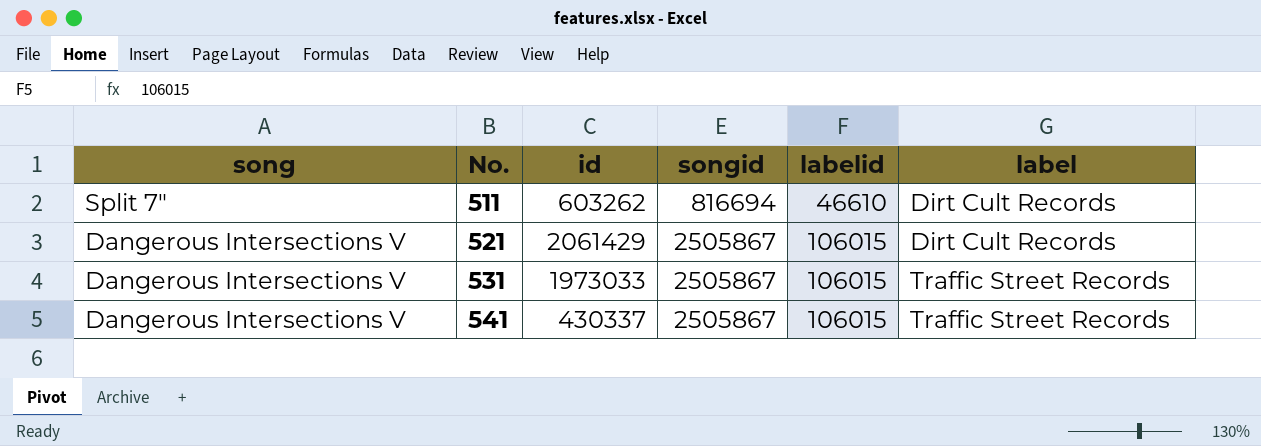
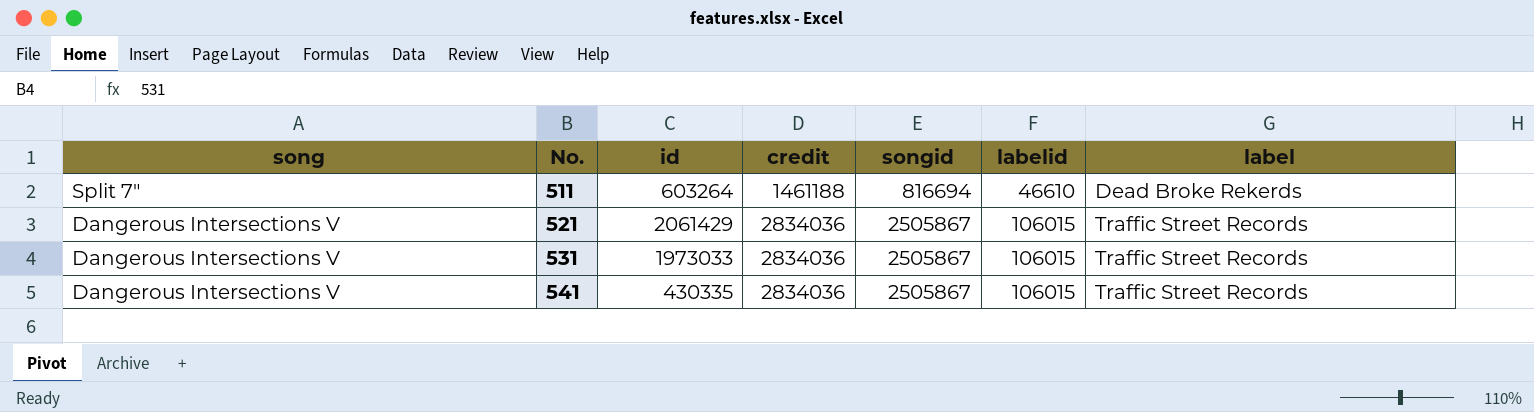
column credit | position: none -> 4
511 | id: 603262 -> 603264
511 | label: Dirt Cult Records -> Dead Broke Rekerds
521 | label: Dirt Cult Records -> Traffic Street Records
541 | id: 430337 -> 430335

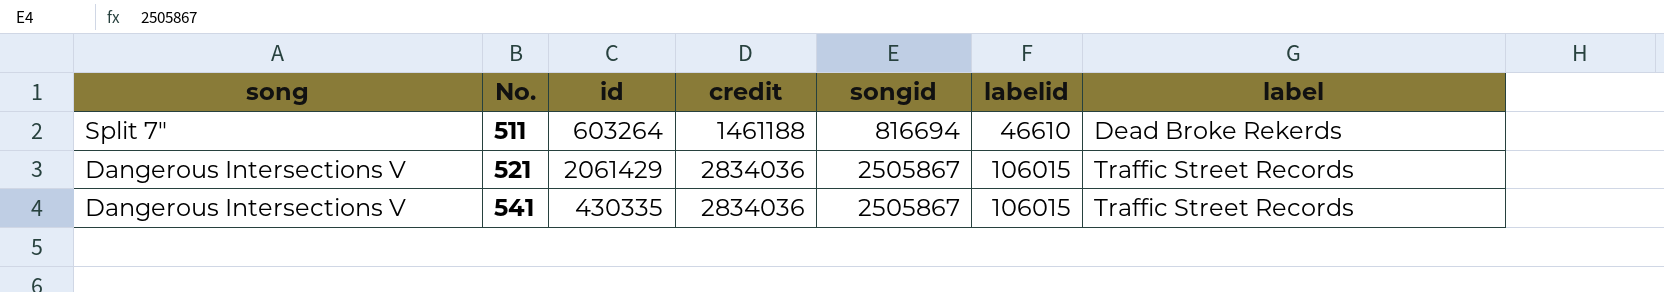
row 531: Dangerous Intersections V | 1973033 | 2834036 | 2505867 | 106015 | Traffic Street Records -> none

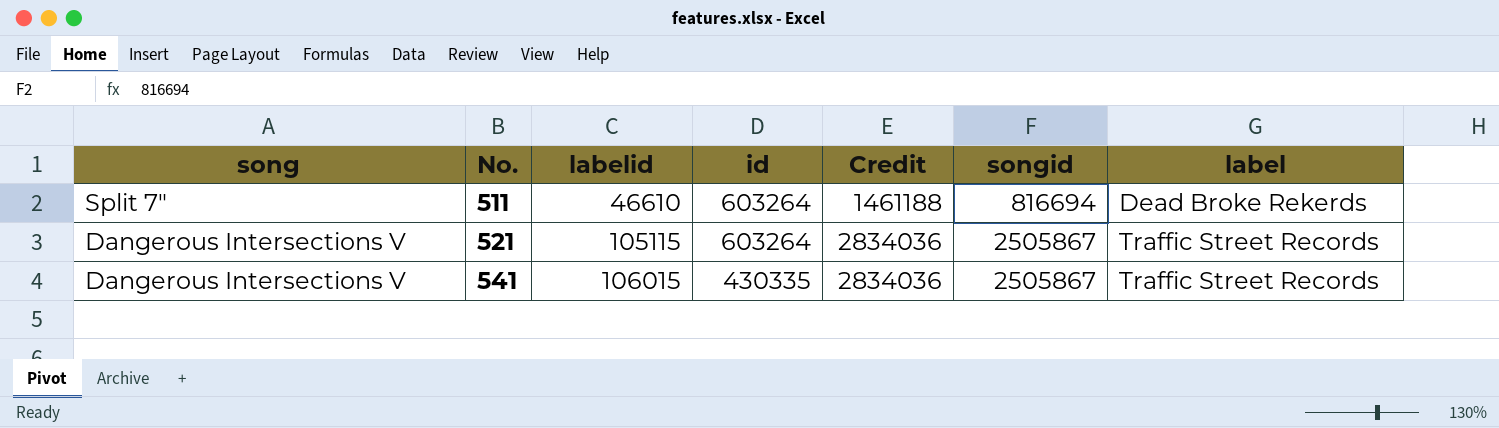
column labelid | position: 6 -> 3
column name: credit -> Credit
521 | labelid: 106015 -> 105115
521 | id: 2061429 -> 603264

